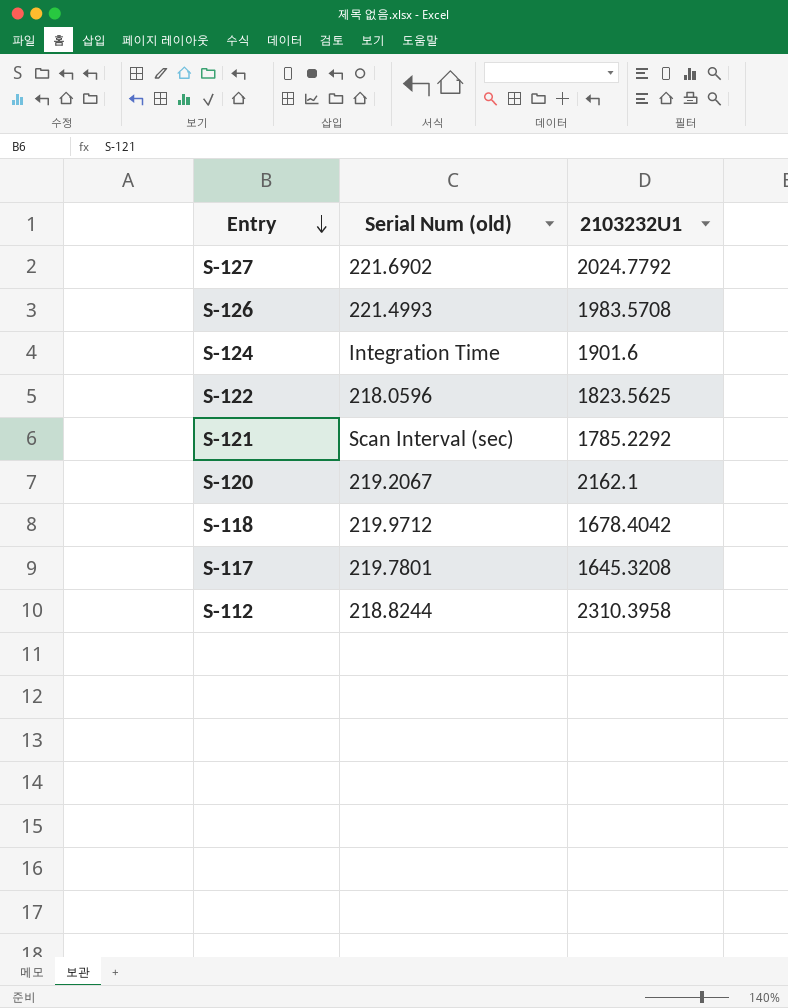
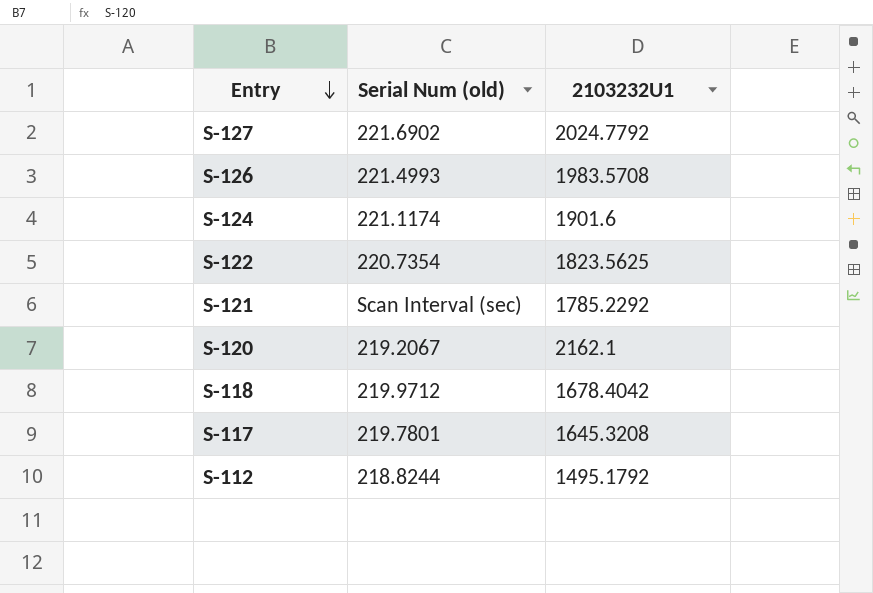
S-124 | Serial Num (old): Integration Time -> 221.1174
S-122 | Serial Num (old): 218.0596 -> 220.7354
S-112 | 2103232U1: 2310.3958 -> 1495.1792

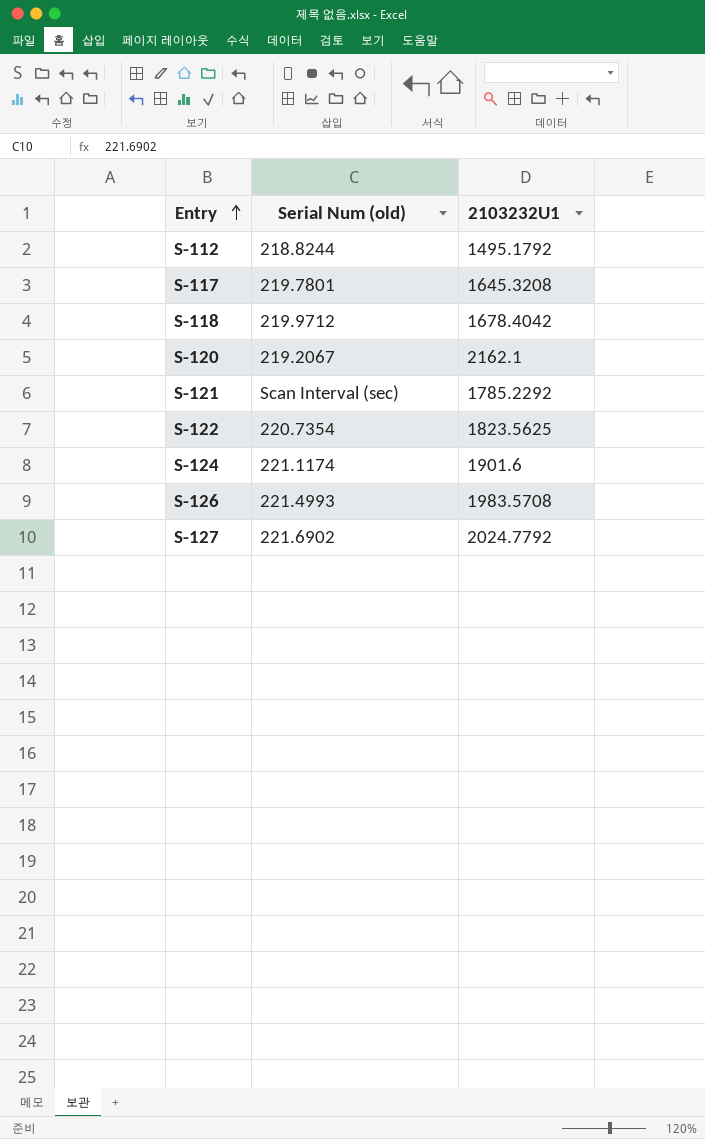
row order: Entry descending -> Entry ascending

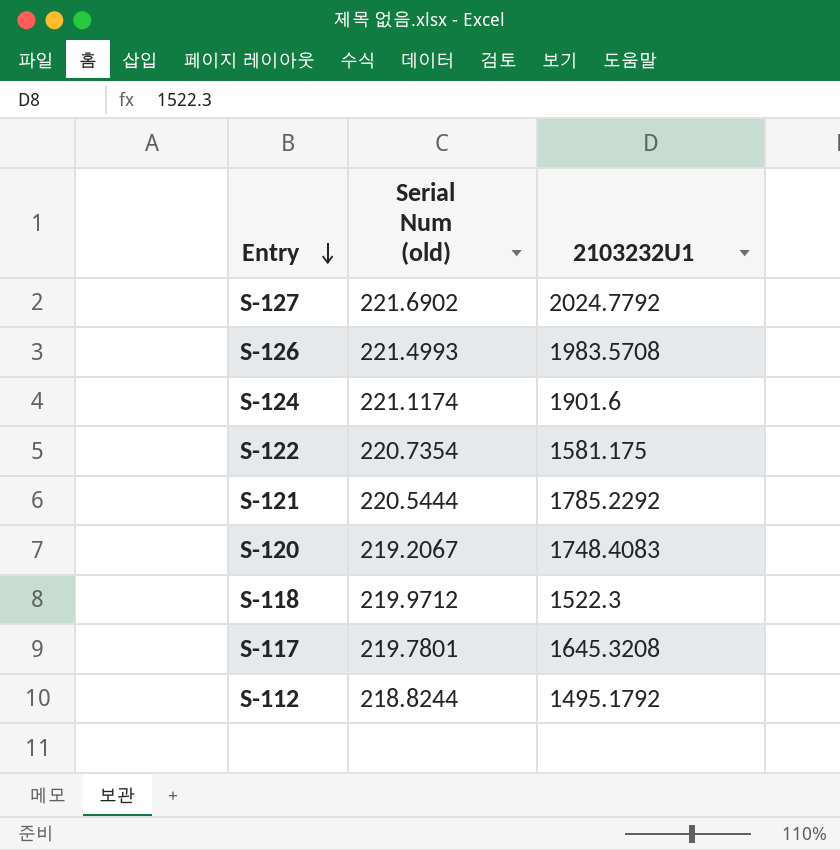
row order: Entry ascending -> Entry descending
S-122 | 2103232U1: 1823.5625 -> 1581.175
S-121 | Serial Num (old): Scan Interval (sec) -> 220.5444
S-120 | 2103232U1: 2162.1 -> 1748.4083
S-118 | 2103232U1: 1678.4042 -> 1522.3

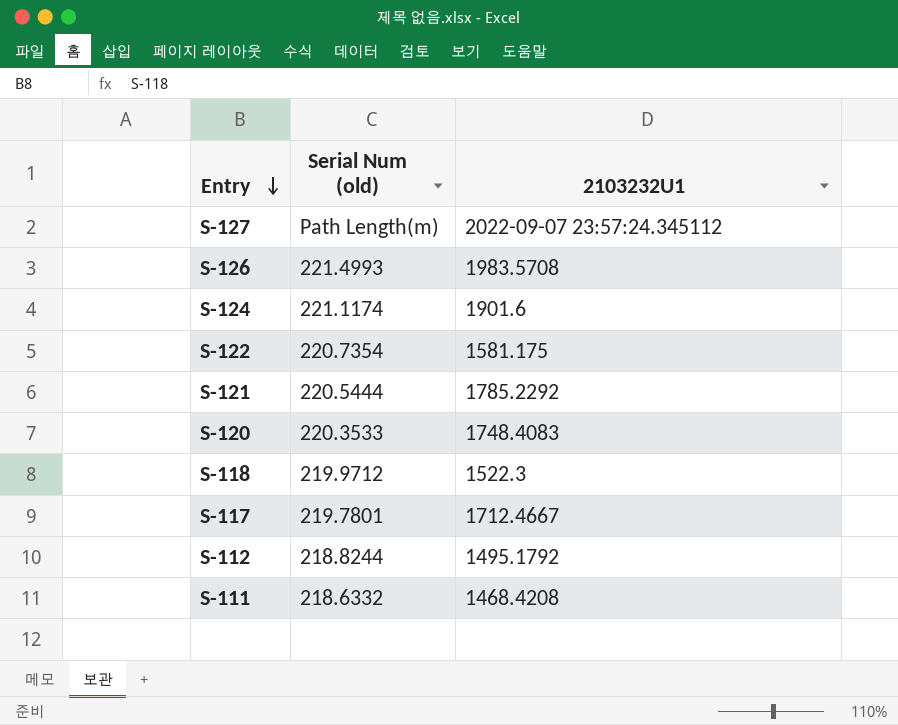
S-127 | Serial Num (old): 221.6902 -> Path Length(m)
S-127 | 2103232U1: 2024.7792 -> 2022-09-07 23:57:24.345112
S-120 | Serial Num (old): 219.2067 -> 220.3533
S-117 | 2103232U1: 1645.3208 -> 1712.4667
row S-111: none -> 218.6332 | 1468.4208

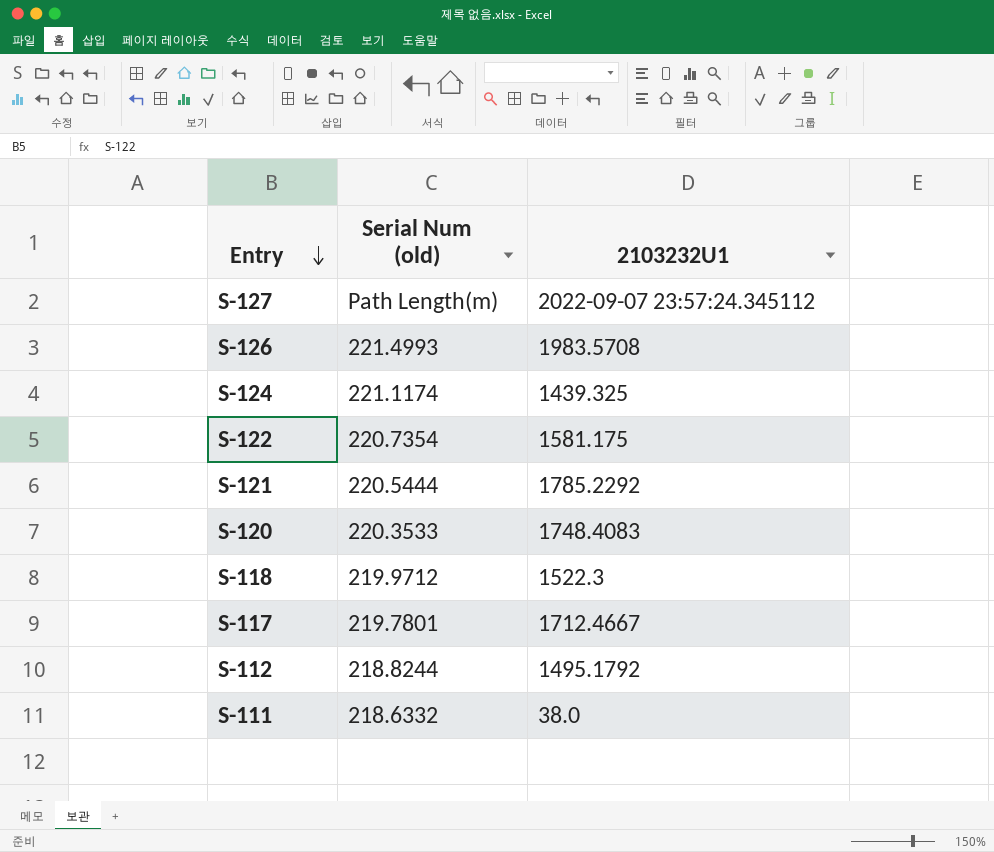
S-124 | 2103232U1: 1901.6 -> 1439.325
S-111 | 2103232U1: 1468.4208 -> 38.0

